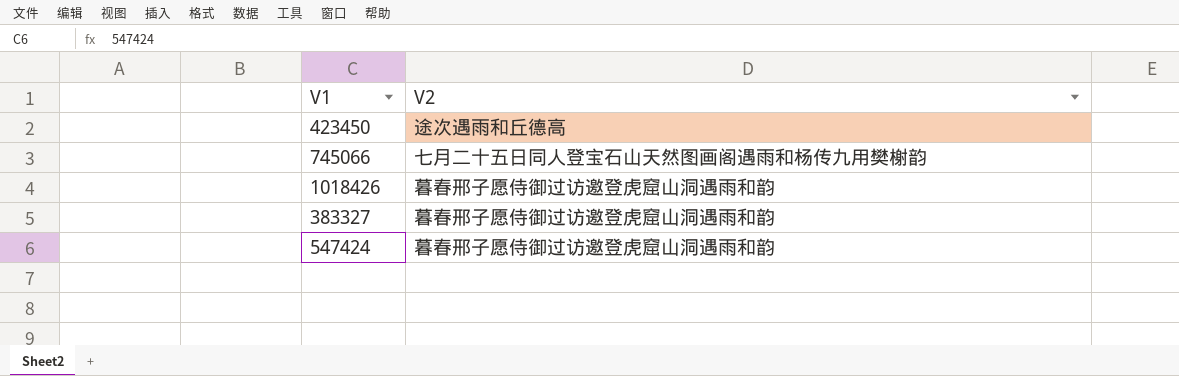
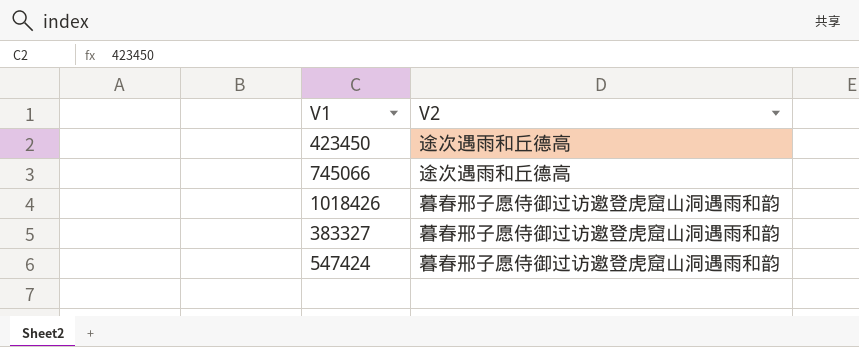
745066 | V2: 七月二十五日同人登宝石山天然图画阁遇雨和杨传九用樊榭韵 -> 途次遇雨和丘德高

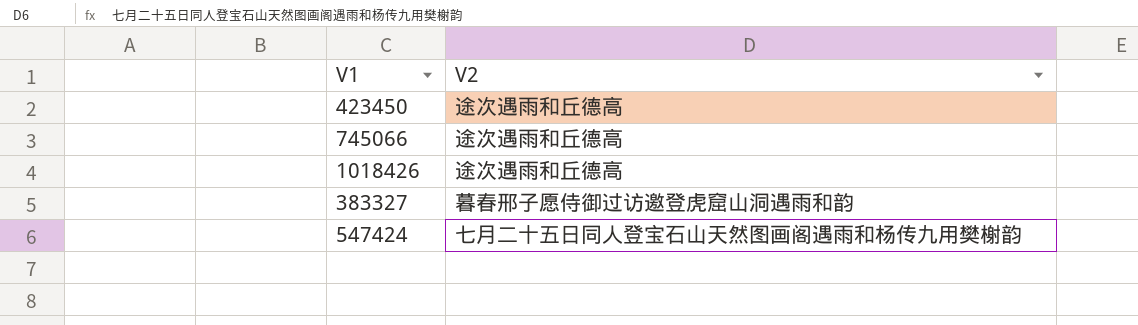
1018426 | V2: 暮春邢子愿侍御过访邀登虎窟山洞遇雨和韵 -> 途次遇雨和丘德高
547424 | V2: 暮春邢子愿侍御过访邀登虎窟山洞遇雨和韵 -> 七月二十五日同人登宝石山天然图画阁遇雨和杨传九用樊榭韵

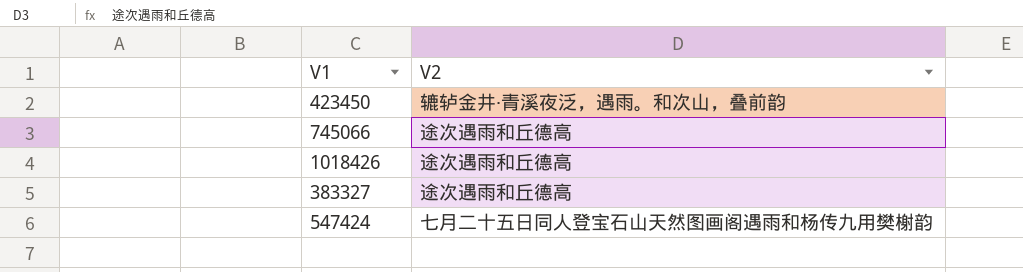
423450 | V2: 途次遇雨和丘德高 -> 辘轳金井·青溪夜泛，遇雨。和次山，叠前韵
383327 | V2: 暮春邢子愿侍御过访邀登虎窟山洞遇雨和韵 -> 途次遇雨和丘德高

